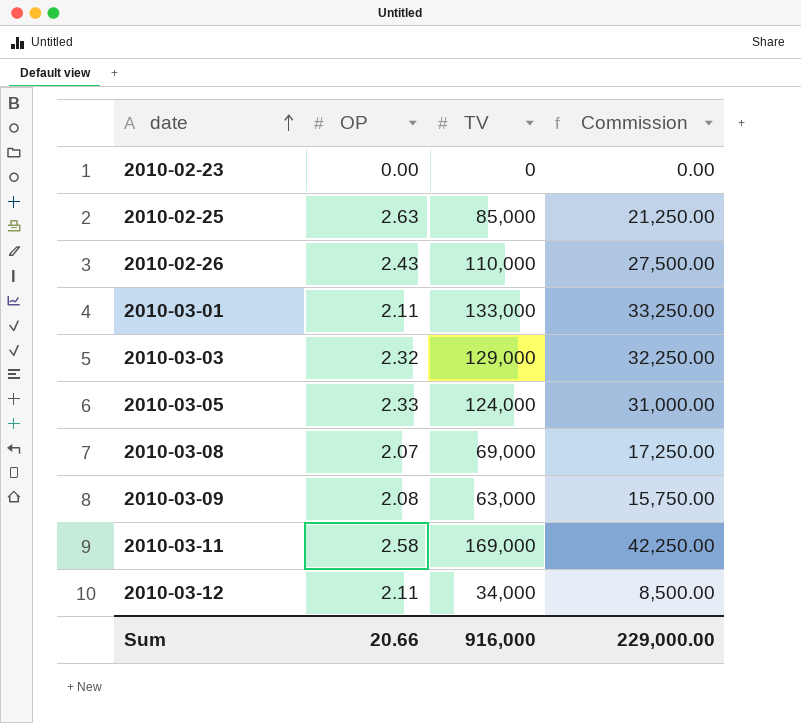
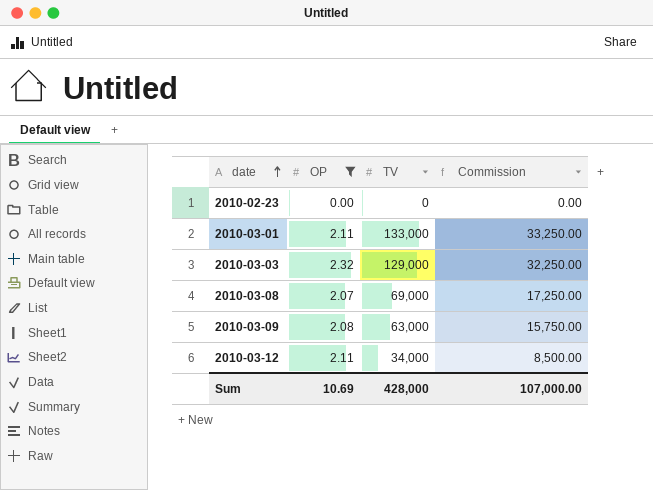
filter: none -> OP <= 2.32
Sum | OP: 20.66 -> 10.69
Sum | TV: 916,000 -> 428,000
Sum | Commission: 229,000.00 -> 107,000.00

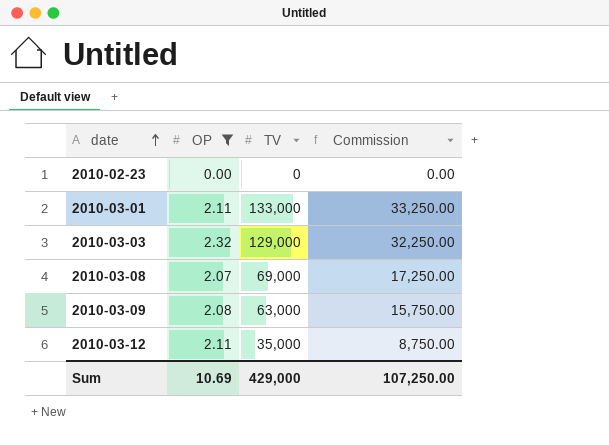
2010-03-12 | TV: 34,000 -> 35,000
2010-03-12 | Commission: 8,500.00 -> 8,750.00
Sum | TV: 428,000 -> 429,000
Sum | Commission: 107,000.00 -> 107,250.00

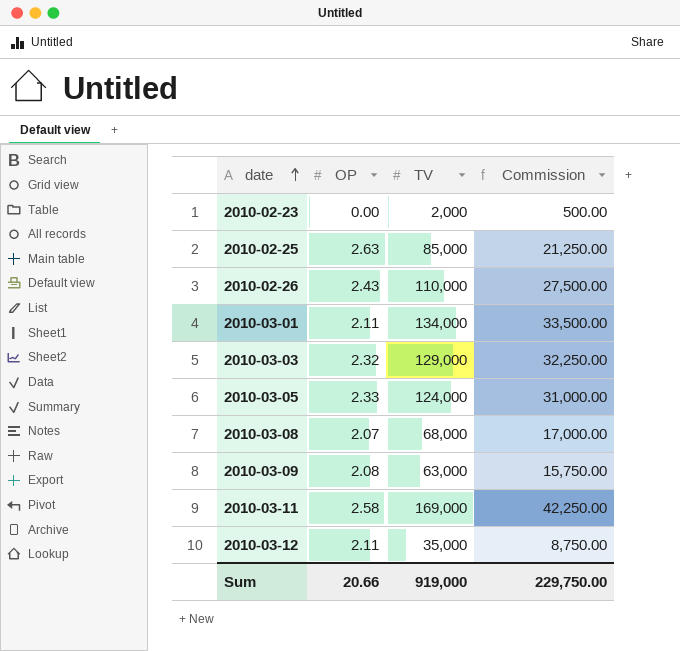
filter: OP <= 2.32 -> none
2010-02-23 | TV: 0 -> 2,000
2010-02-23 | Commission: 0.00 -> 500.00
2010-03-01 | TV: 133,000 -> 134,000
2010-03-01 | Commission: 33,250.00 -> 33,500.00
2010-03-08 | TV: 69,000 -> 68,000
2010-03-08 | Commission: 17,250.00 -> 17,000.00
Sum | OP: 10.69 -> 20.66
Sum | TV: 429,000 -> 919,000
Sum | Commission: 107,250.00 -> 229,750.00

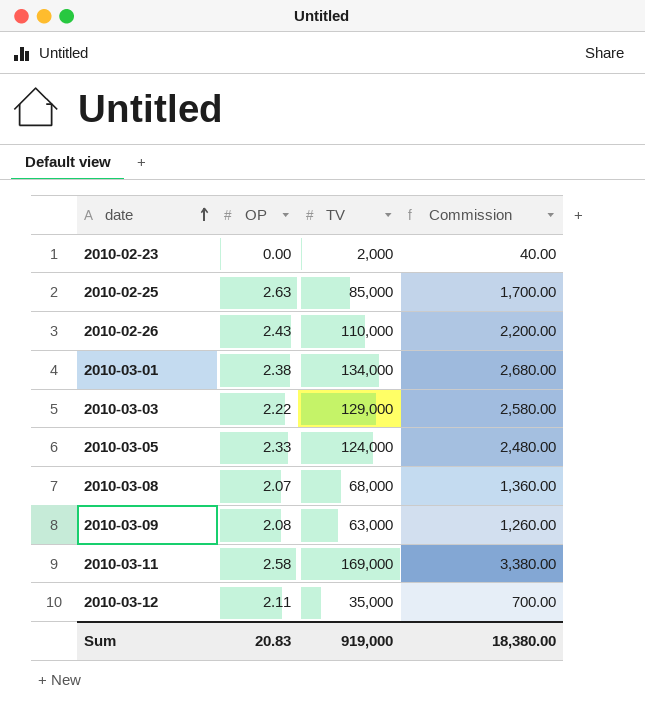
column Commission | formula: [TV] * 0.25 -> [TV] * 0.02
2010-03-01 | OP: 2.11 -> 2.38
2010-03-03 | OP: 2.32 -> 2.22
Sum | OP: 20.66 -> 20.83
Sum | Commission: 229,750.00 -> 18,380.00

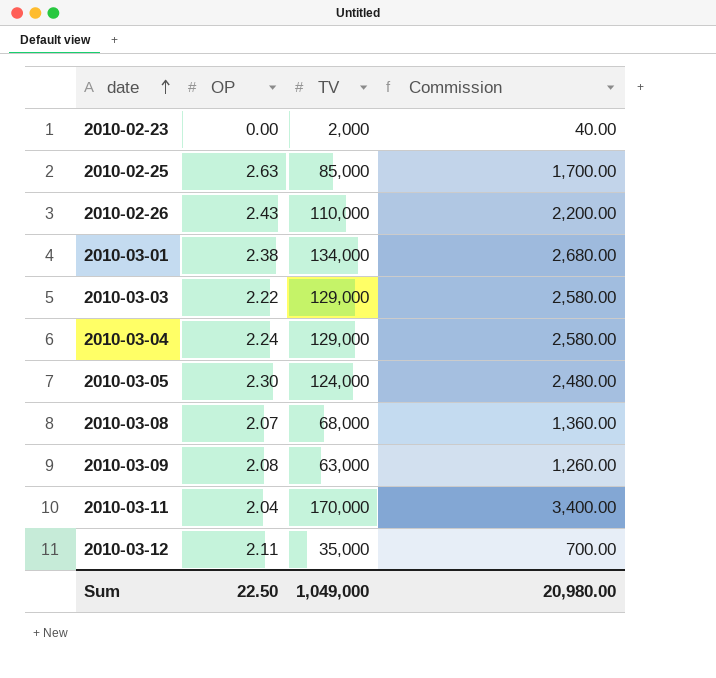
row 2010-03-04: none -> 2.24 | 129,000 | 2,580.00
2010-03-05 | OP: 2.33 -> 2.30
2010-03-11 | OP: 2.58 -> 2.04
2010-03-11 | TV: 169,000 -> 170,000
2010-03-11 | Commission: 3,380.00 -> 3,400.00
Sum | OP: 20.83 -> 22.50
Sum | TV: 919,000 -> 1,049,000
Sum | Commission: 18,380.00 -> 20,980.00

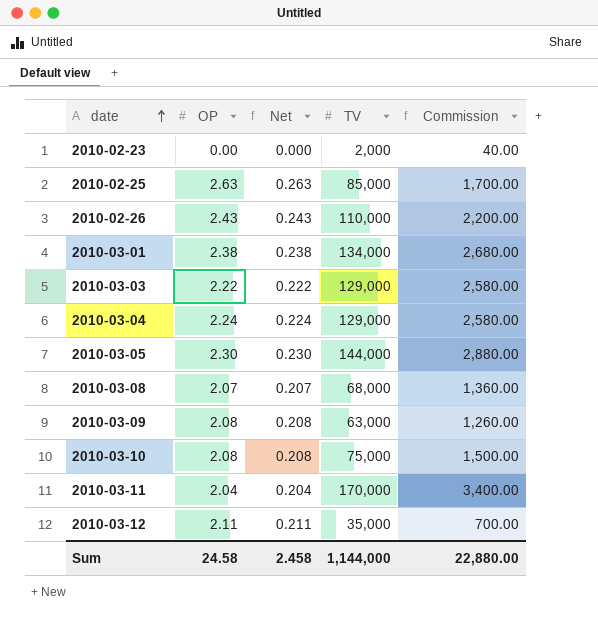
column Net | formula: none -> [OP] * 0.1
2010-03-05 | TV: 124,000 -> 144,000
2010-03-05 | Commission: 2,480.00 -> 2,880.00
row 2010-03-10: none -> 2.08 | 0.208 | 75,000 | 1,500.00
Sum | OP: 22.50 -> 24.58
Sum | TV: 1,049,000 -> 1,144,000
Sum | Commission: 20,980.00 -> 22,880.00

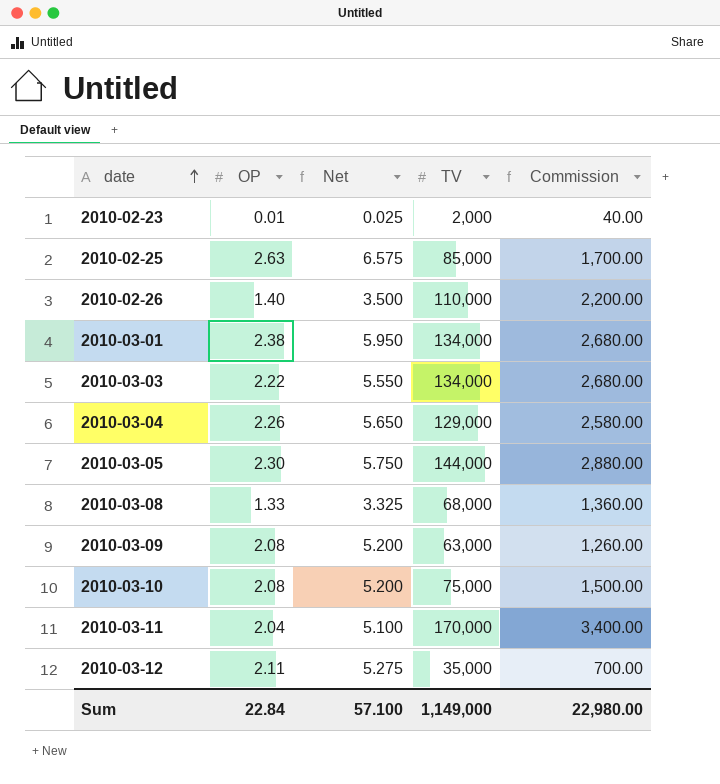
column Net | formula: [OP] * 0.1 -> [OP] * 2.5
2010-02-23 | OP: 0.00 -> 0.01
2010-02-26 | OP: 2.43 -> 1.40
2010-03-03 | TV: 129,000 -> 134,000
2010-03-03 | Commission: 2,580.00 -> 2,680.00
2010-03-04 | OP: 2.24 -> 2.26
2010-03-08 | OP: 2.07 -> 1.33
Sum | OP: 24.58 -> 22.84
Sum | Net: 2.458 -> 57.100
Sum | TV: 1,144,000 -> 1,149,000
Sum | Commission: 22,880.00 -> 22,980.00

